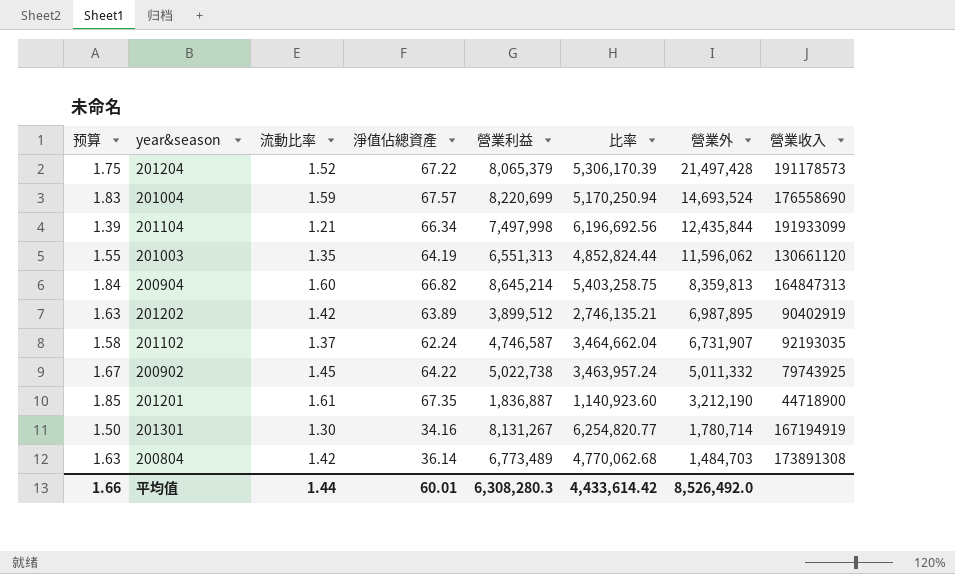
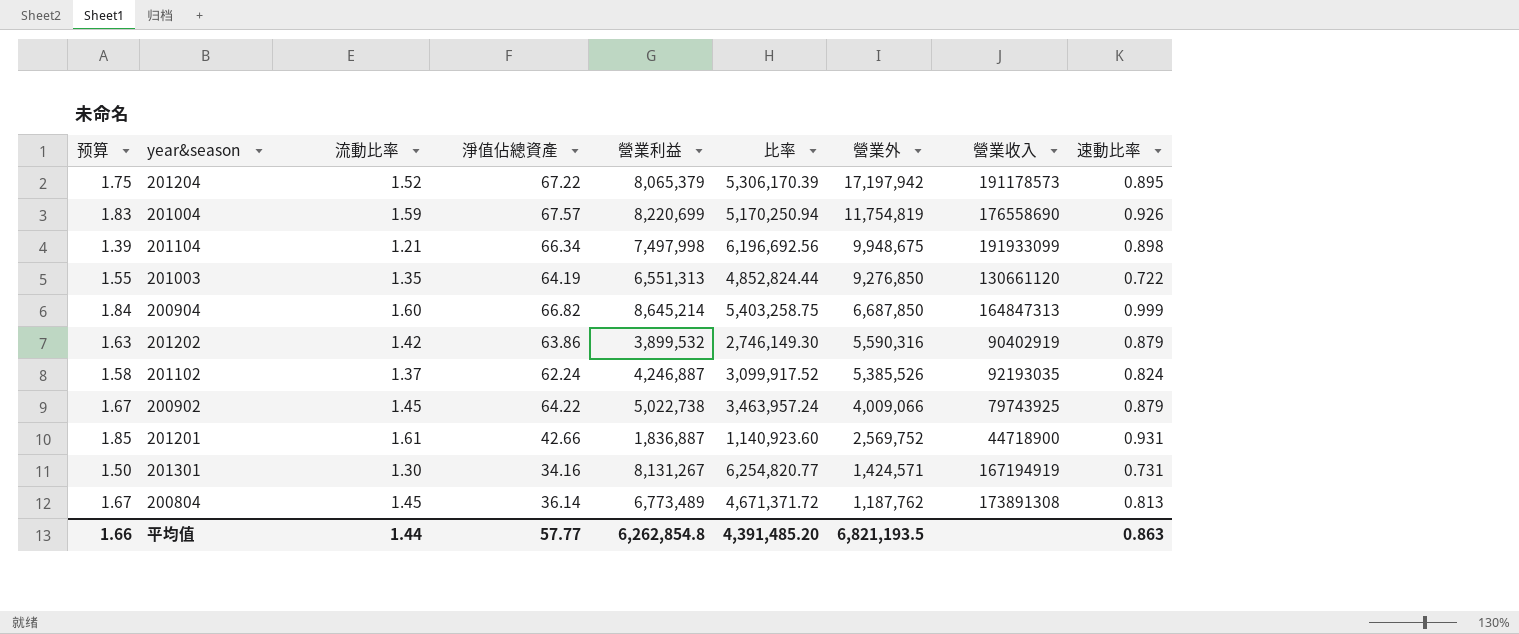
column 速動比率 | position: none -> 9
201204 | 營業外: 21,497,428 -> 17,197,942
201004 | 營業外: 14,693,524 -> 11,754,819
201104 | 營業外: 12,435,844 -> 9,948,675
201003 | 營業外: 11,596,062 -> 9,276,850
200904 | 營業外: 8,359,813 -> 6,687,850
201202 | 淨值佔總資產: 63.89 -> 63.86
201202 | 營業利益: 3,899,512 -> 3,899,532
201202 | 比率: 2,746,135.21 -> 2,746,149.30
201202 | 營業外: 6,987,895 -> 5,590,316
201102 | 營業利益: 4,746,587 -> 4,246,887
201102 | 比率: 3,464,662.04 -> 3,099,917.52
201102 | 營業外: 6,731,907 -> 5,385,526
200902 | 營業外: 5,011,332 -> 4,009,066
201201 | 淨值佔總資產: 67.35 -> 42.66
201201 | 營業外: 3,212,190 -> 2,569,752
201301 | 營業外: 1,780,714 -> 1,424,571
200804 | 预算: 1.63 -> 1.67
200804 | 流動比率: 1.42 -> 1.45
200804 | 比率: 4,770,062.68 -> 4,671,371.72
200804 | 營業外: 1,484,703 -> 1,187,762
平均值 | 淨值佔總資產: 60.01 -> 57.77
平均值 | 營業利益: 6,308,280.3 -> 6,262,854.8
平均值 | 比率: 4,433,614.42 -> 4,391,485.20
平均值 | 營業外: 8,526,492.0 -> 6,821,193.5

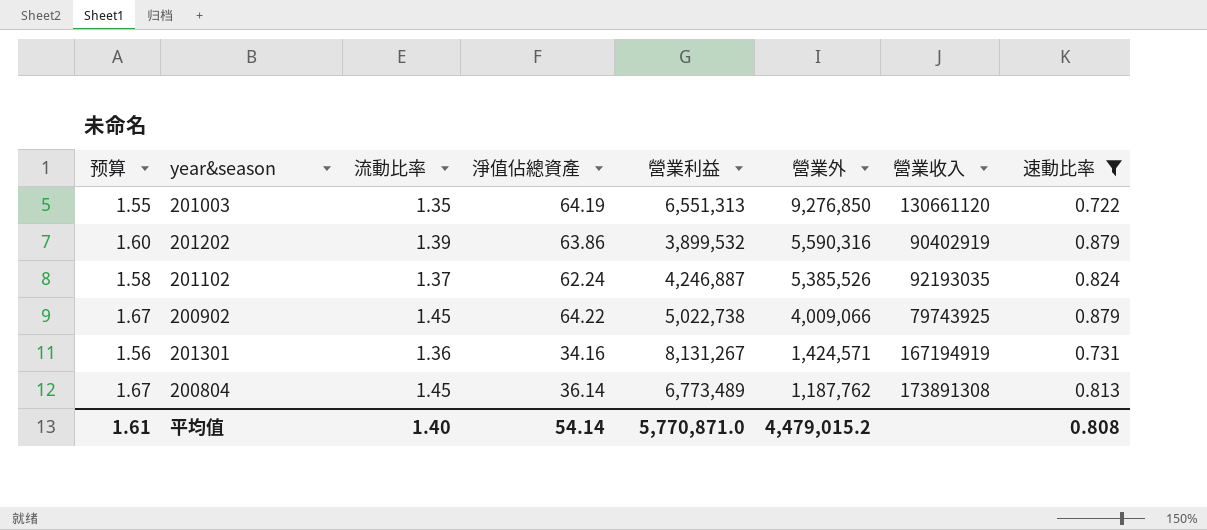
filter: none -> 速動比率 <= 0.879
column 比率 | formula: [營業利益] / [流動比率] -> none
201202 | 预算: 1.63 -> 1.60
201202 | 流動比率: 1.42 -> 1.39
201301 | 预算: 1.50 -> 1.56
201301 | 流動比率: 1.30 -> 1.36
平均值 | 预算: 1.66 -> 1.61
平均值 | 流動比率: 1.44 -> 1.40
平均值 | 淨值佔總資產: 57.77 -> 54.14
平均值 | 營業利益: 6,262,854.8 -> 5,770,871.0
平均值 | 營業外: 6,821,193.5 -> 4,479,015.2
平均值 | 速動比率: 0.863 -> 0.808

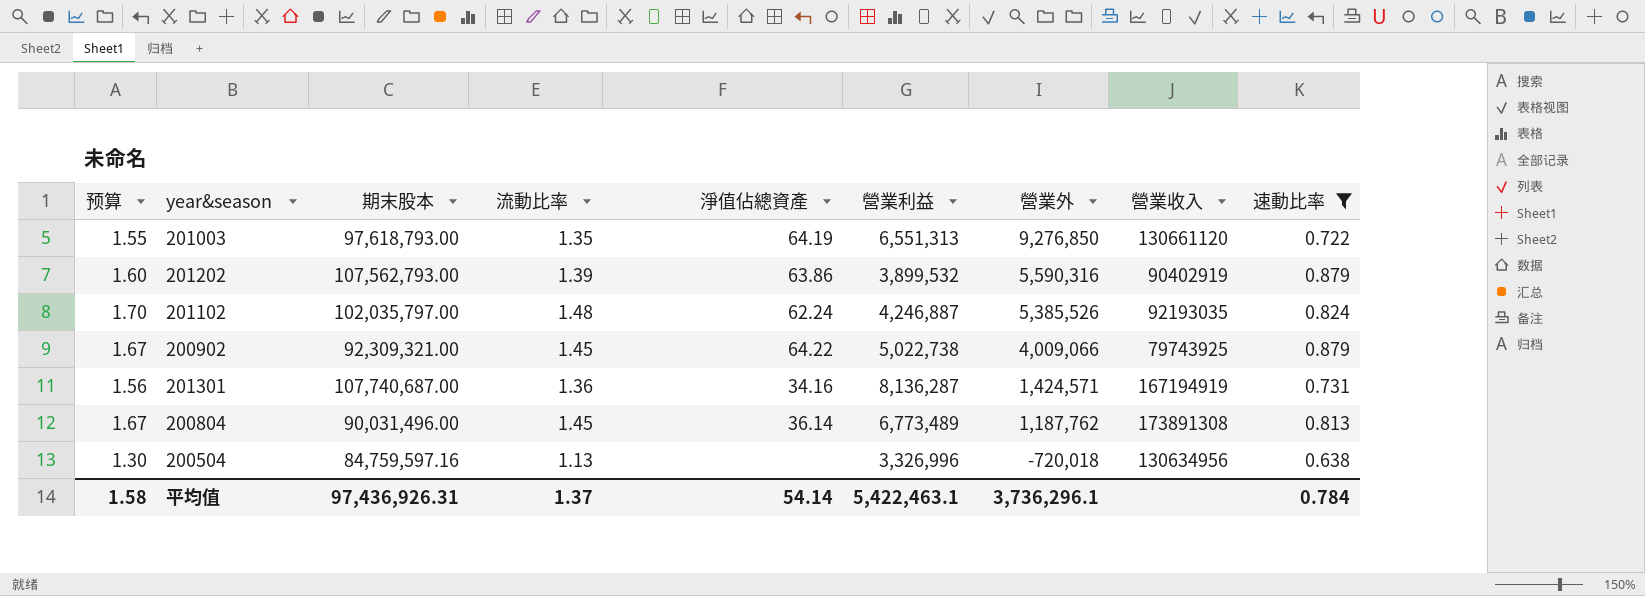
column 期末股本 | position: none -> 3
201102 | 预算: 1.58 -> 1.70
201102 | 流動比率: 1.37 -> 1.48
201301 | 營業利益: 8,131,267 -> 8,136,287
row 200504: none -> 1.30 | 84,759,597.16 | 1.13 | none | 3,326,996 | -720,018 | 130634956 | 0.638
平均值 | 预算: 1.61 -> 1.58
平均值 | 流動比率: 1.40 -> 1.37
平均值 | 營業利益: 5,770,871.0 -> 5,422,463.1
平均值 | 營業外: 4,479,015.2 -> 3,736,296.1
平均值 | 速動比率: 0.808 -> 0.784

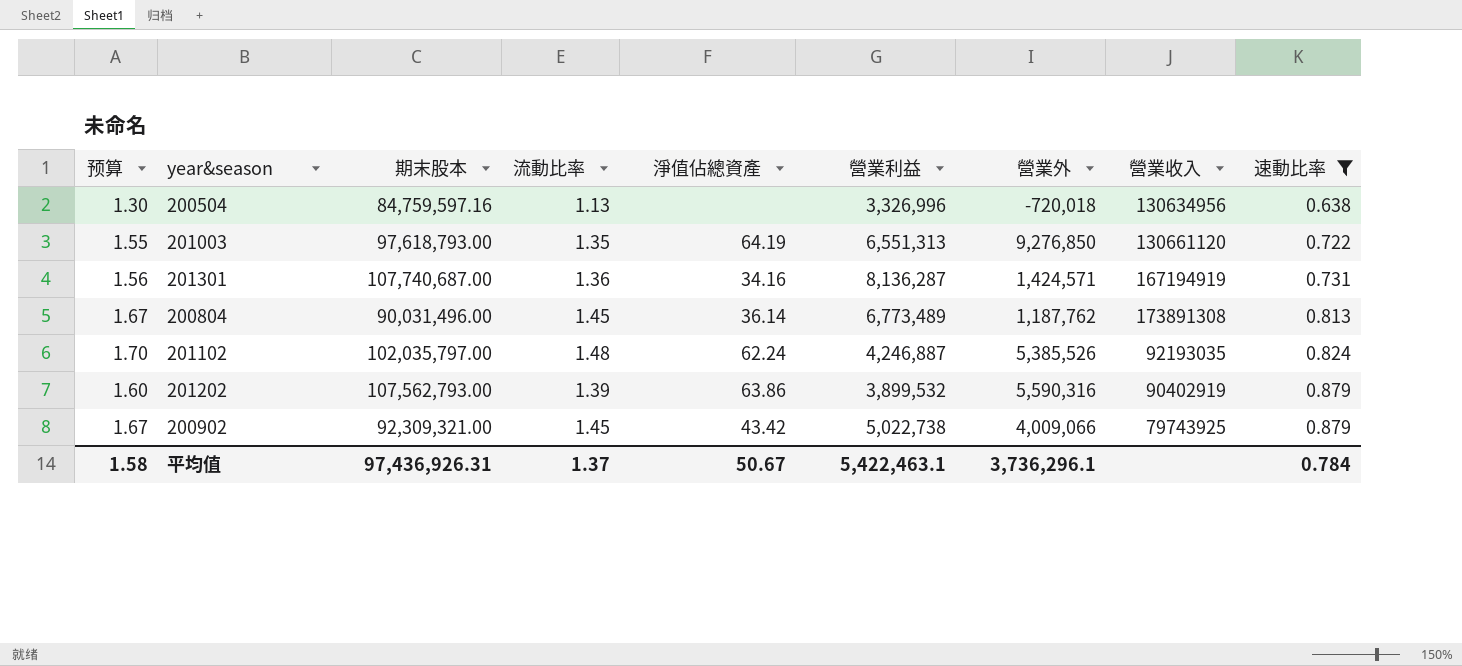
row order: 營業外 descending -> 速動比率 ascending
200902 | 淨值佔總資產: 64.22 -> 43.42
平均值 | 淨值佔總資產: 54.14 -> 50.67

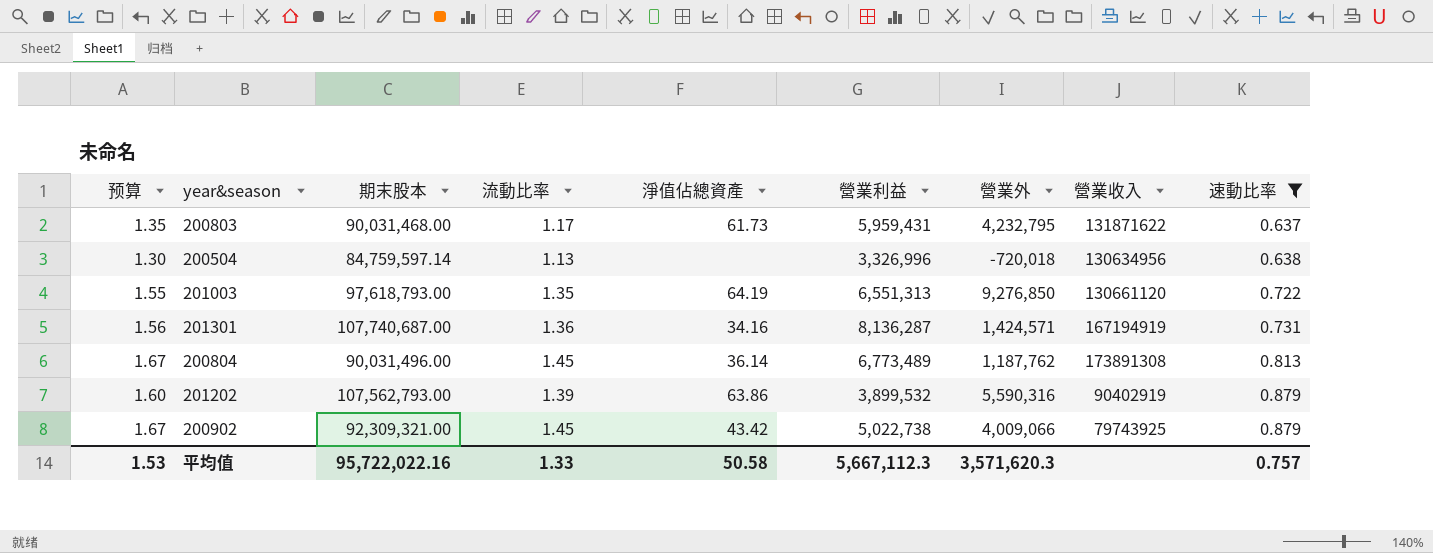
row 201102: 1.70 | 102,035,797.00 | 1.48 | 62.24 | 4,246,887 | 5,385,526 | 92193035 | 0.824 -> none
row 200803: none -> 1.35 | 90,031,468.00 | 1.17 | 61.73 | 5,959,431 | 4,232,795 | 131871622 | 0.637
200504 | 期末股本: 84,759,597.16 -> 84,759,597.14
平均值 | 预算: 1.58 -> 1.53
平均值 | 期末股本: 97,436,926.31 -> 95,722,022.16
平均值 | 流動比率: 1.37 -> 1.33
平均值 | 淨值佔總資產: 50.67 -> 50.58
平均值 | 營業利益: 5,422,463.1 -> 5,667,112.3
平均值 | 營業外: 3,736,296.1 -> 3,571,620.3
平均值 | 速動比率: 0.784 -> 0.757

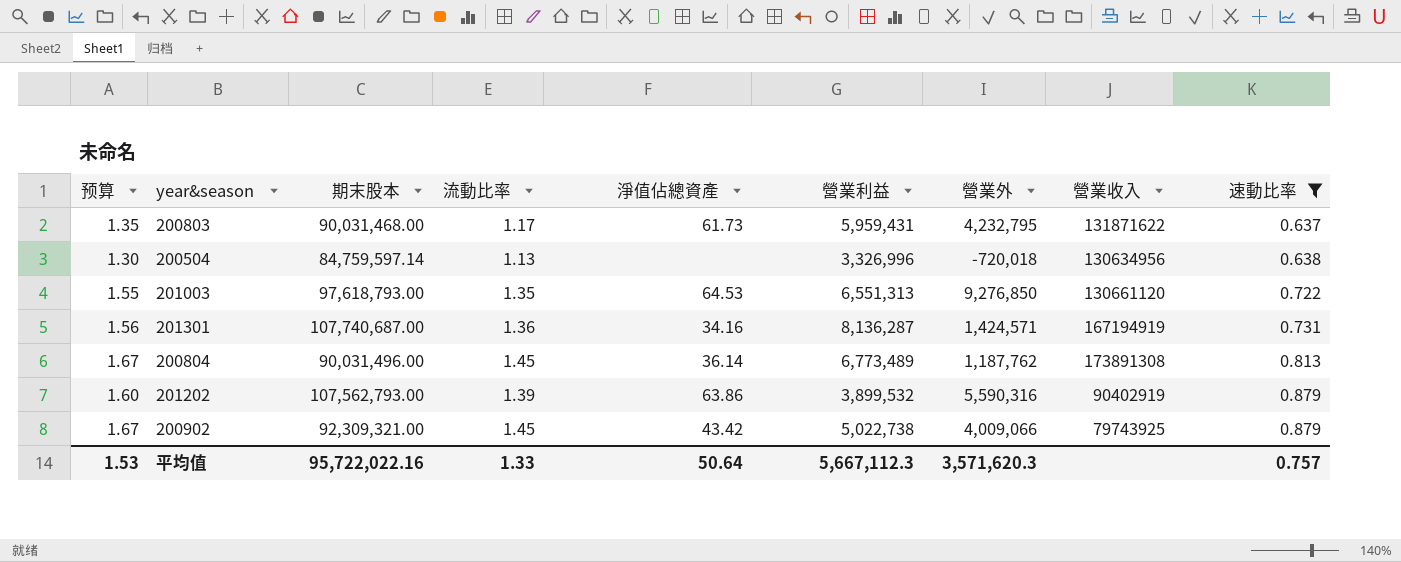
201003 | 淨值佔總資產: 64.19 -> 64.53
平均值 | 淨值佔總資產: 50.58 -> 50.64

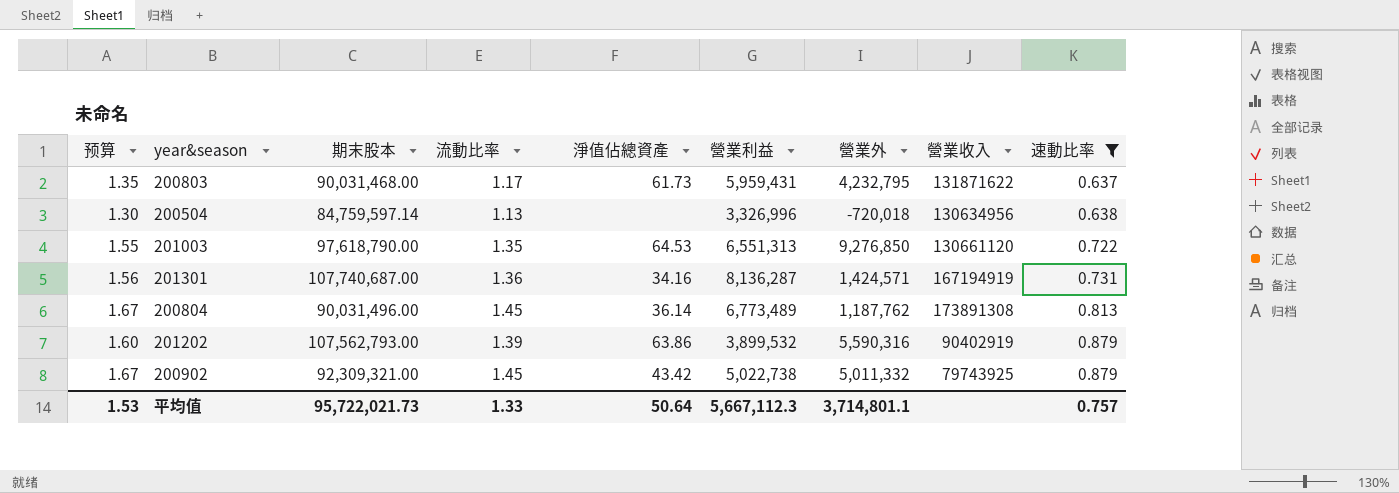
201003 | 期末股本: 97,618,793.00 -> 97,618,790.00
200902 | 營業外: 4,009,066 -> 5,011,332
平均值 | 期末股本: 95,722,022.16 -> 95,722,021.73
平均值 | 營業外: 3,571,620.3 -> 3,714,801.1

